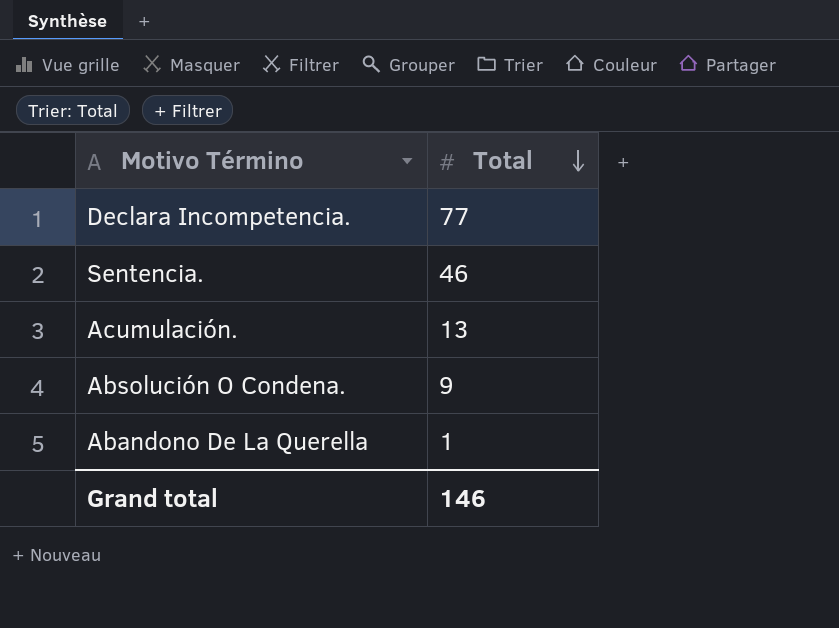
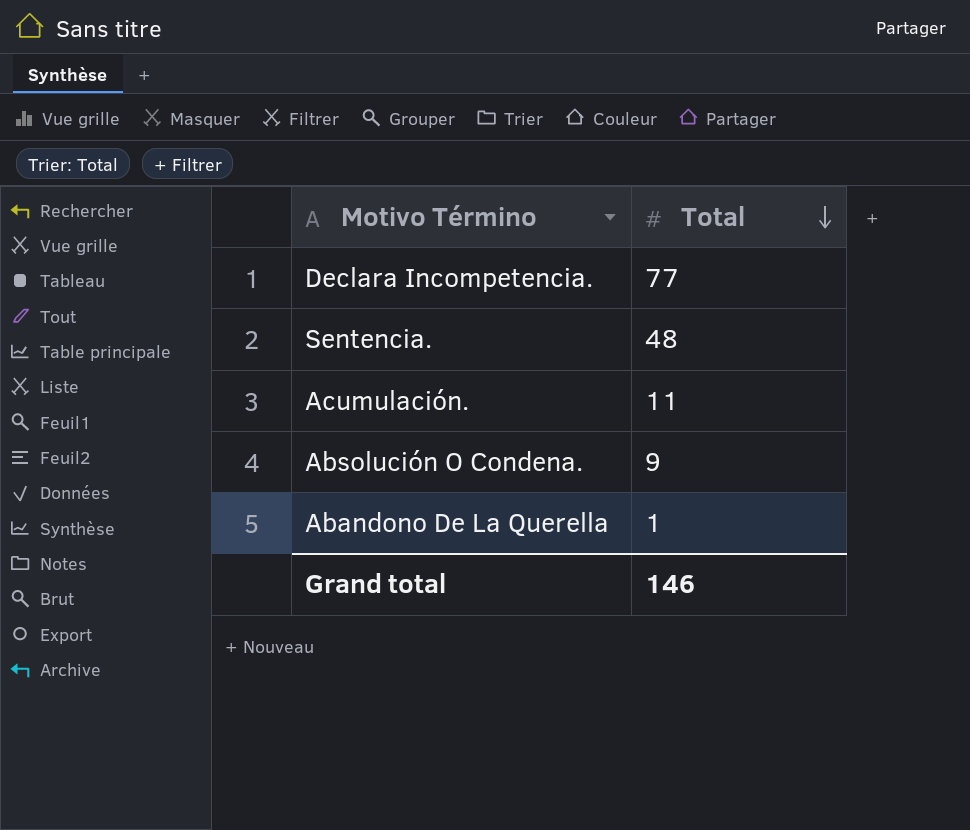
Sentencia. | Total: 46 -> 48
Acumulación. | Total: 13 -> 11

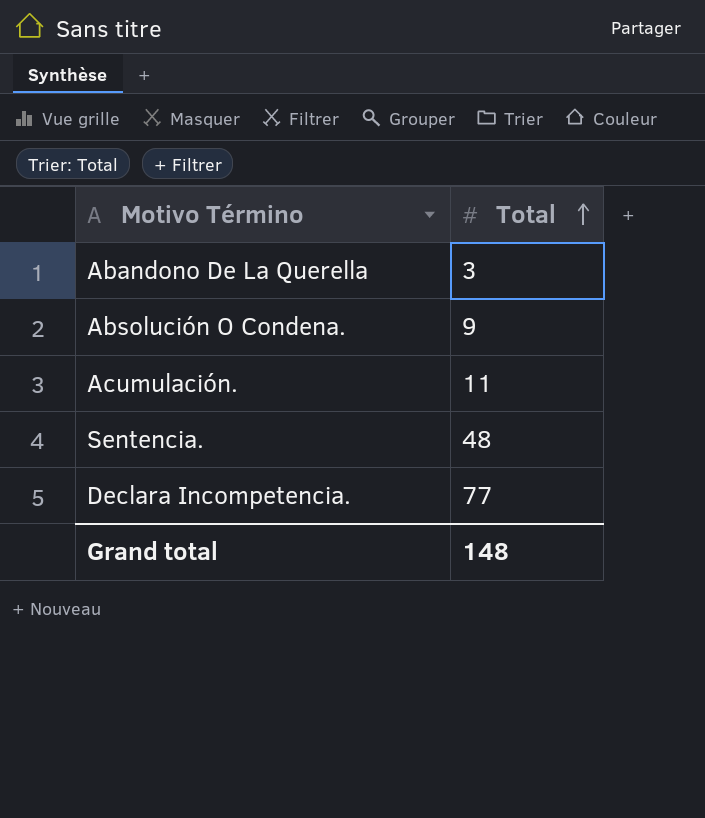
row order: Total descending -> Total ascending
Abandono De La Querella | Total: 1 -> 3
Grand total | Total: 146 -> 148

